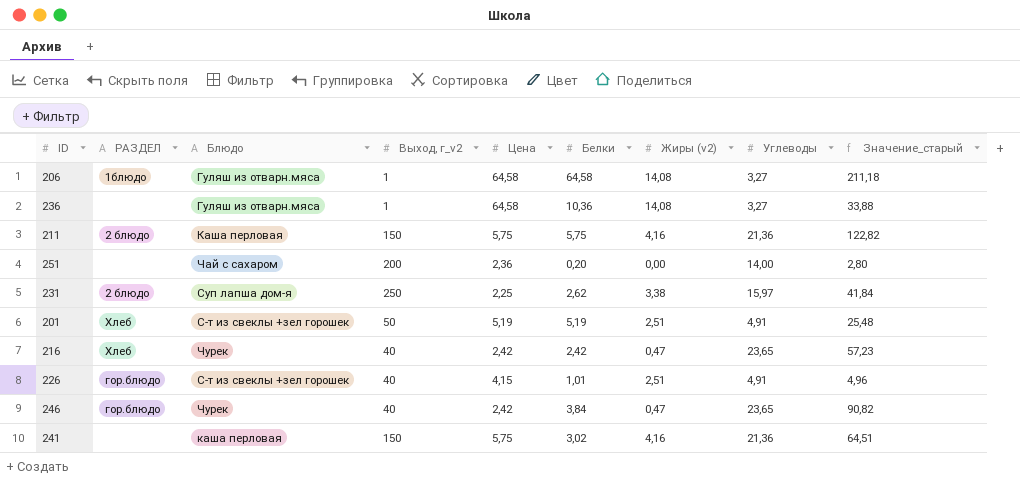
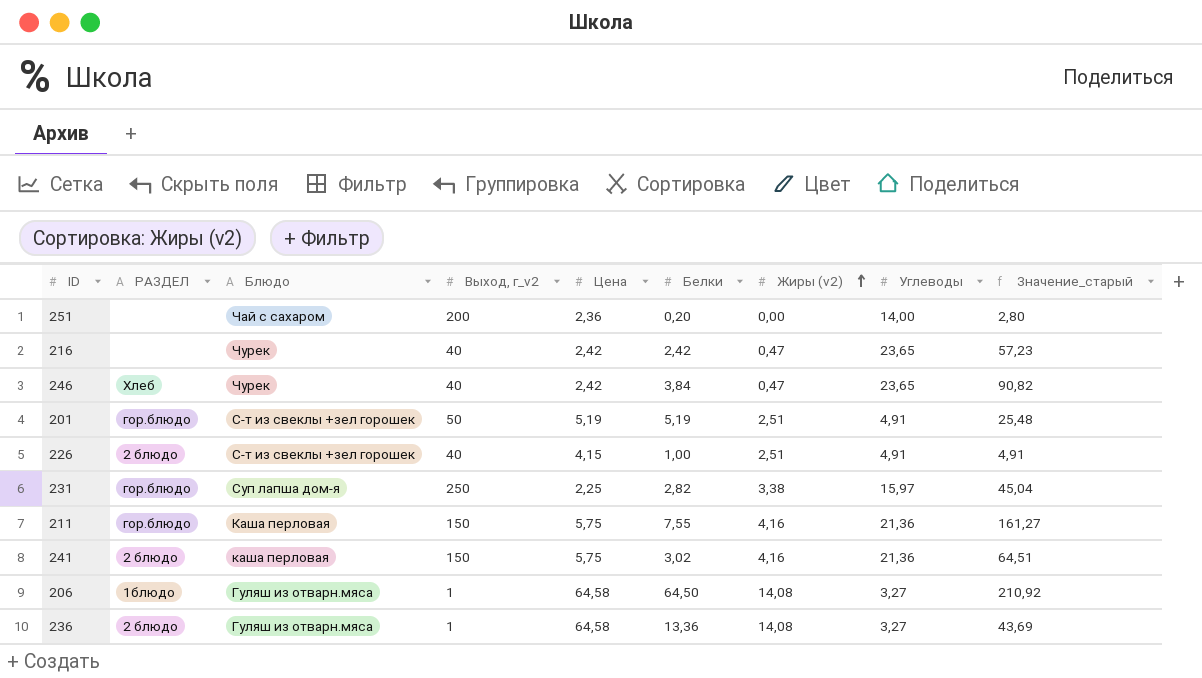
row order: none -> Жиры (v2) ascending
216 | РАЗДЕЛ: Хлеб -> none
246 | РАЗДЕЛ: гор.блюдо -> Хлеб
201 | РАЗДЕЛ: Хлеб -> гор.блюдо
226 | РАЗДЕЛ: гор.блюдо -> 2 блюдо
226 | Белки: 1,01 -> 1,00
226 | Значение_старый: 4,96 -> 4,91
231 | РАЗДЕЛ: 2 блюдо -> гор.блюдо
231 | Белки: 2,62 -> 2,82
231 | Значение_старый: 41,84 -> 45,04
211 | РАЗДЕЛ: 2 блюдо -> гор.блюдо
211 | Белки: 5,75 -> 7,55
211 | Значение_старый: 122,82 -> 161,27
241 | РАЗДЕЛ: none -> 2 блюдо
206 | Белки: 64,58 -> 64,50
206 | Значение_старый: 211,18 -> 210,92
236 | РАЗДЕЛ: none -> 2 блюдо
236 | Белки: 10,36 -> 13,36
236 | Значение_старый: 33,88 -> 43,69

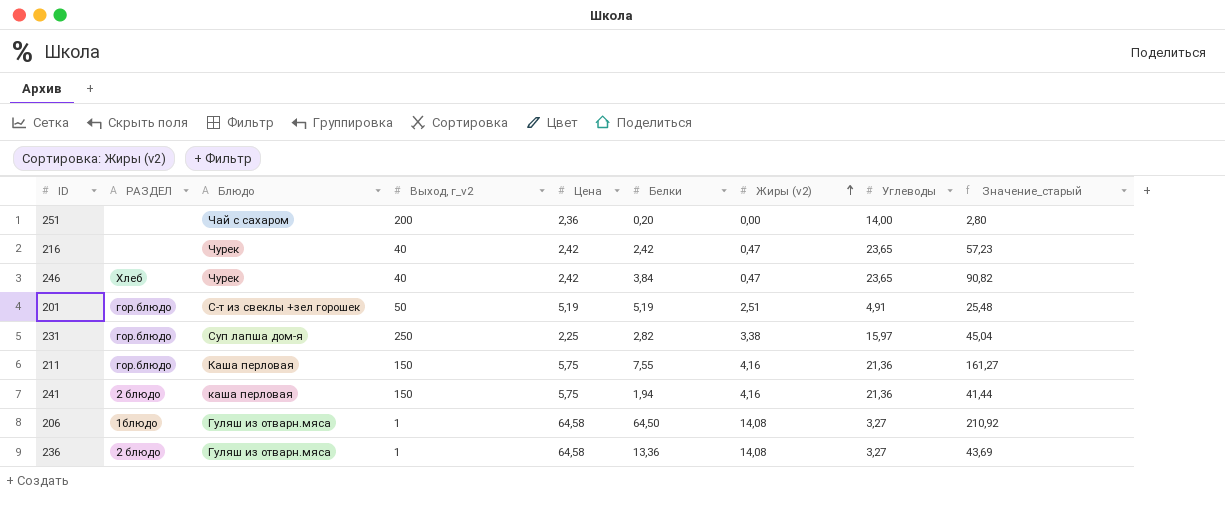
row 226: 2 блюдо | С-т из свеклы +зел горошек | 40 | 4,15 | 1,00 | 2,51 | 4,91 | 4,91 -> none
241 | Белки: 3,02 -> 1,94
241 | Значение_старый: 64,51 -> 41,44

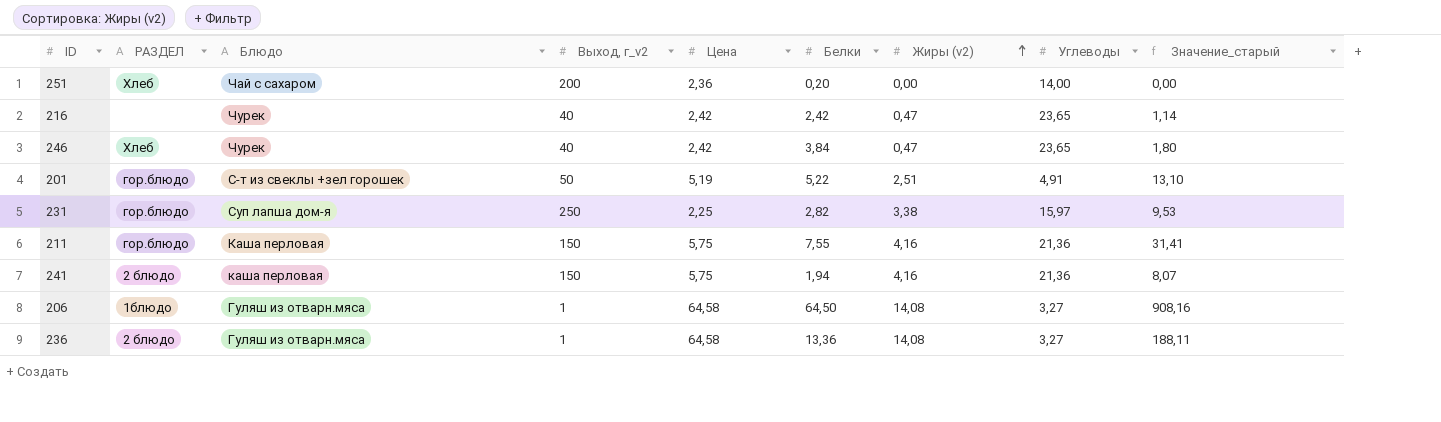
column Значение_старый | formula: [Белки] * [Углеводы] -> [Белки] * [Жиры (v2)]
251 | РАЗДЕЛ: none -> Хлеб
201 | Белки: 5,19 -> 5,22

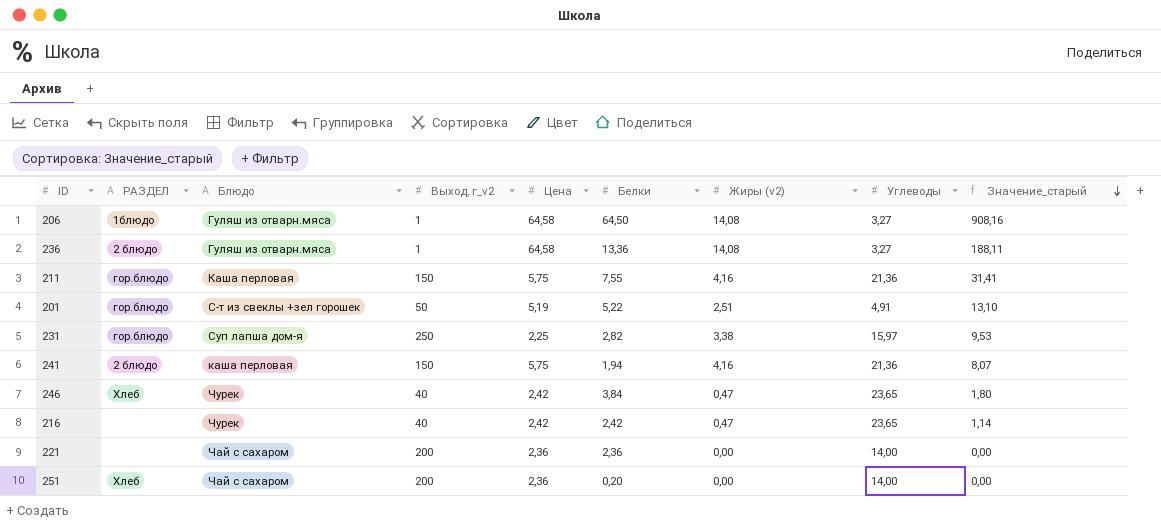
row order: Жиры (v2) ascending -> Значение_старый descending
row 221: none -> none | Чай с сахаром | 200 | 2,36 | 2,36 | 0,00 | 14,00 | 0,00

